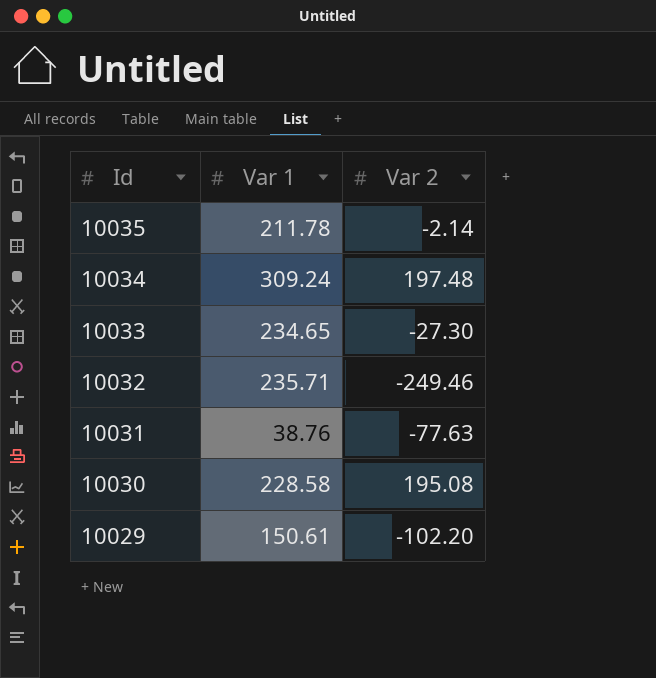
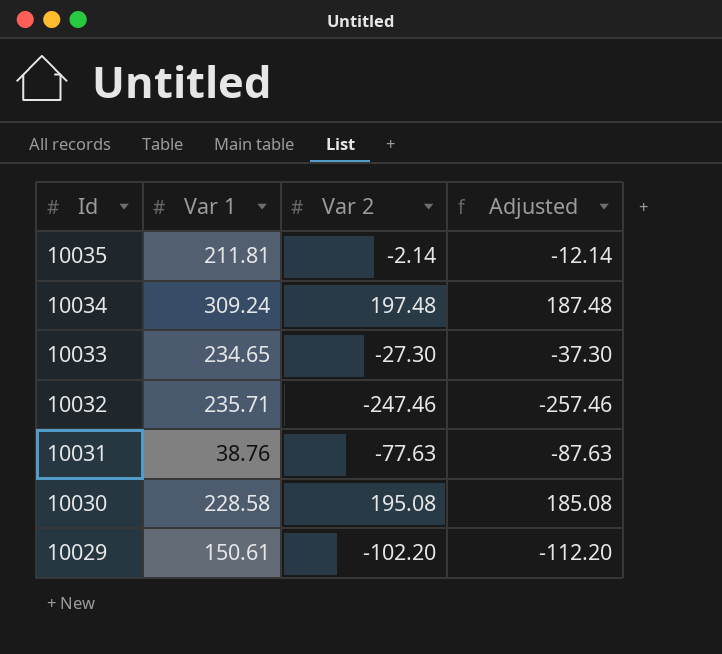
column Adjusted | formula: none -> [Var 2] - 10
10035 | Var 1: 211.78 -> 211.81
10032 | Var 2: -249.46 -> -247.46

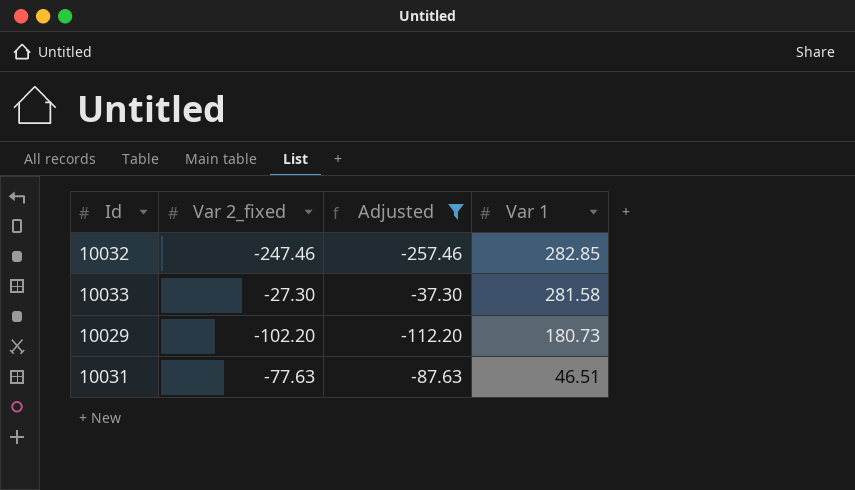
filter: none -> Adjusted <= -37.30
row order: Id descending -> Var 1 descending
column name: Var 2 -> Var 2_fixed
column Var 1 | position: 2 -> 4
10032 | Var 1: 235.71 -> 282.85
10033 | Var 1: 234.65 -> 281.58
10029 | Var 1: 150.61 -> 180.73
10031 | Var 1: 38.76 -> 46.51

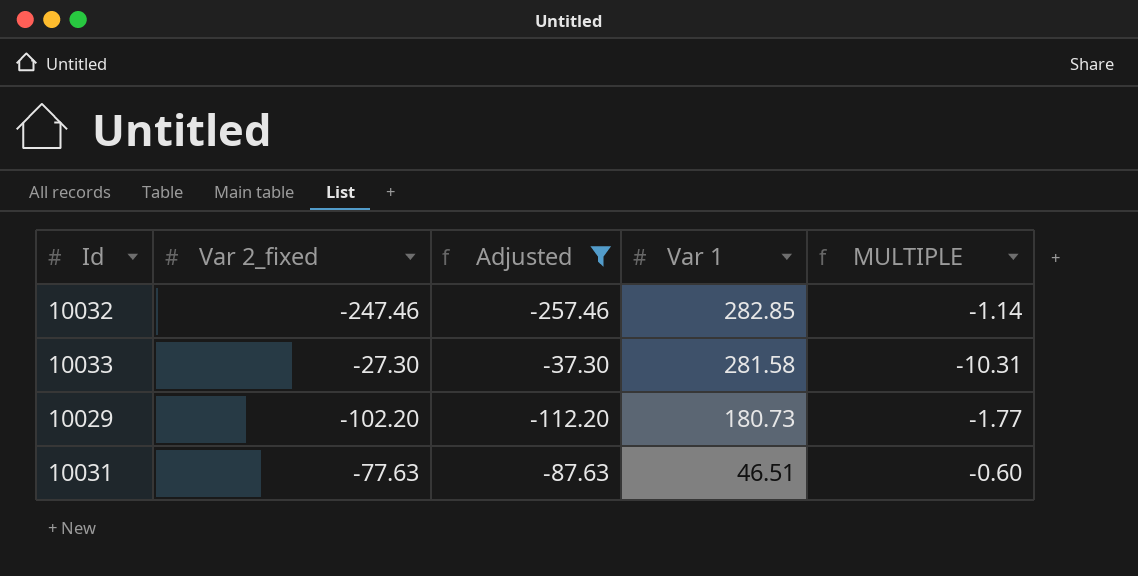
column MULTIPLE | formula: none -> [Var 1] / [Var 2_fixed]

